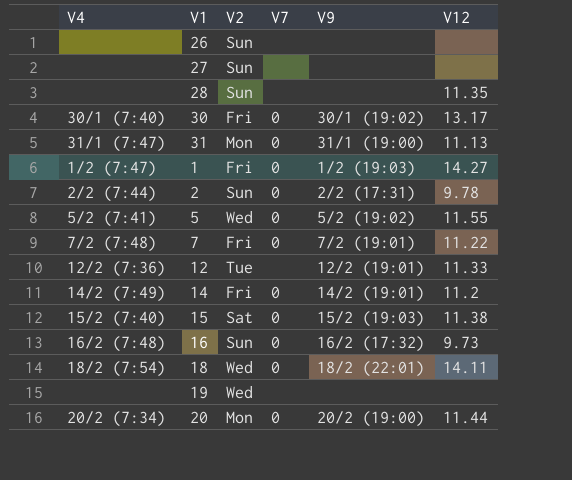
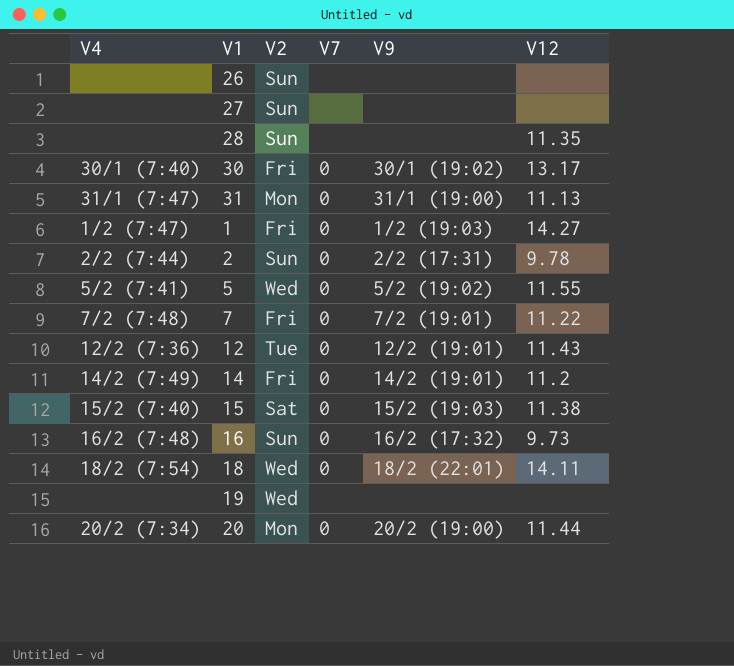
12 | V7: none -> 0
12 | V12: 11.33 -> 11.43

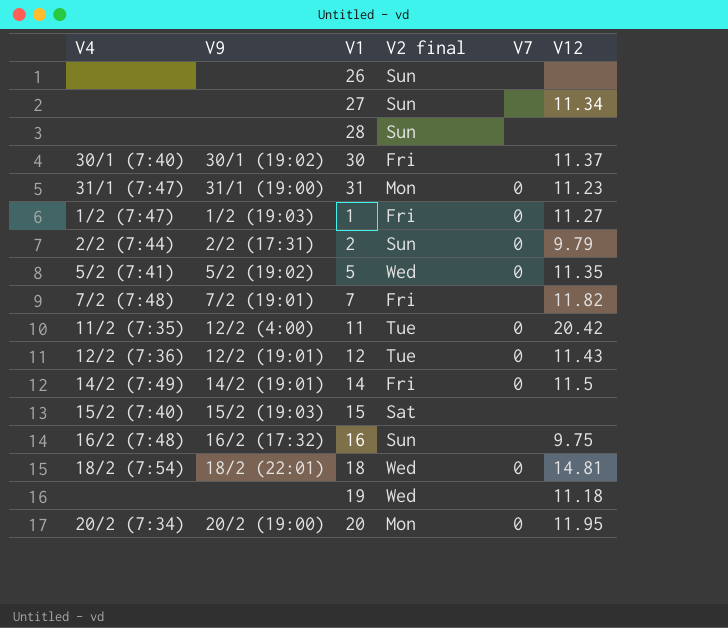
column V9 | position: 5 -> 2
column name: V2 -> V2 final
27 | V12: none -> 11.34
28 | V12: 11.35 -> none
30 | V7: 0 -> none
30 | V12: 13.17 -> 11.37
31 | V12: 11.13 -> 11.23
1 | V12: 14.27 -> 11.27
2 | V12: 9.78 -> 9.79
5 | V12: 11.55 -> 11.35
7 | V7: 0 -> none
7 | V12: 11.22 -> 11.82
row 11: none -> 11/2 (7:35) | 12/2 (4:00) | Tue | 0 | 20.42
14 | V12: 11.2 -> 11.5
15 | V7: 0 -> none
15 | V12: 11.38 -> none
16 | V7: 0 -> none
16 | V12: 9.73 -> 9.75
18 | V12: 14.11 -> 14.81
19 | V12: none -> 11.18
20 | V12: 11.44 -> 11.95

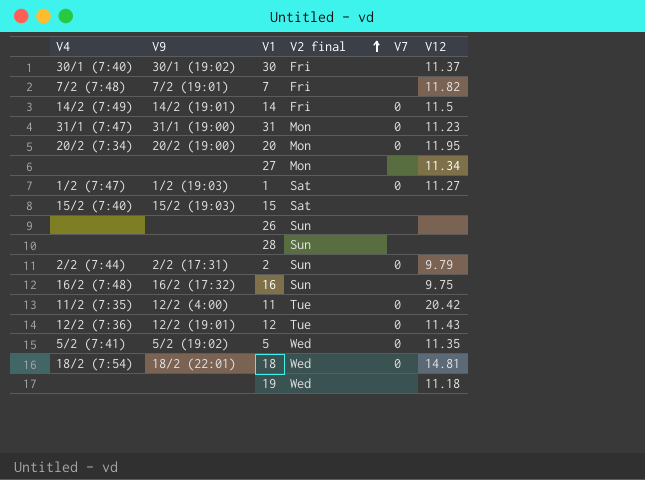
row order: none -> V2 final ascending
27 | V2 final: Sun -> Mon
1 | V2 final: Fri -> Sat

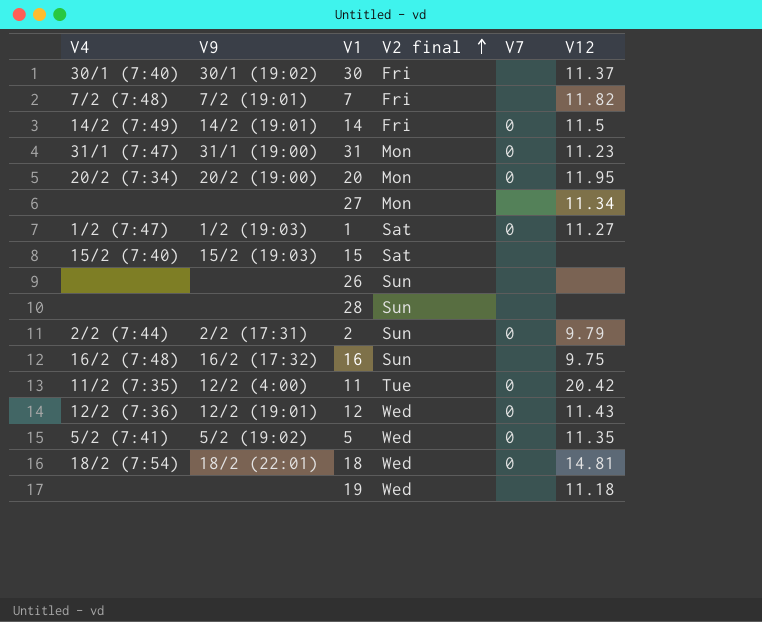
12 | V2 final: Tue -> Wed

